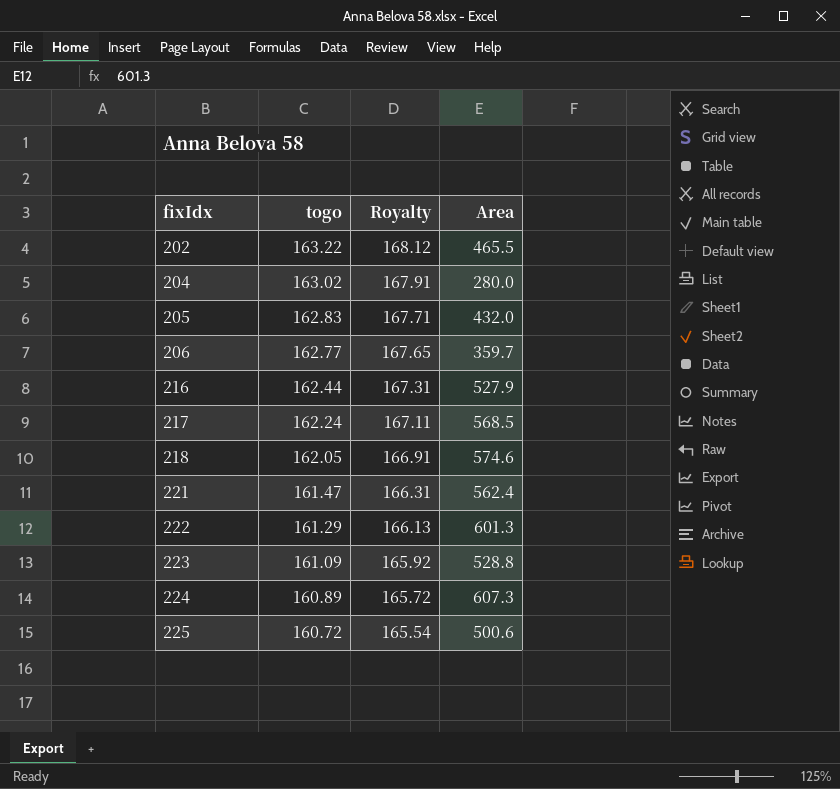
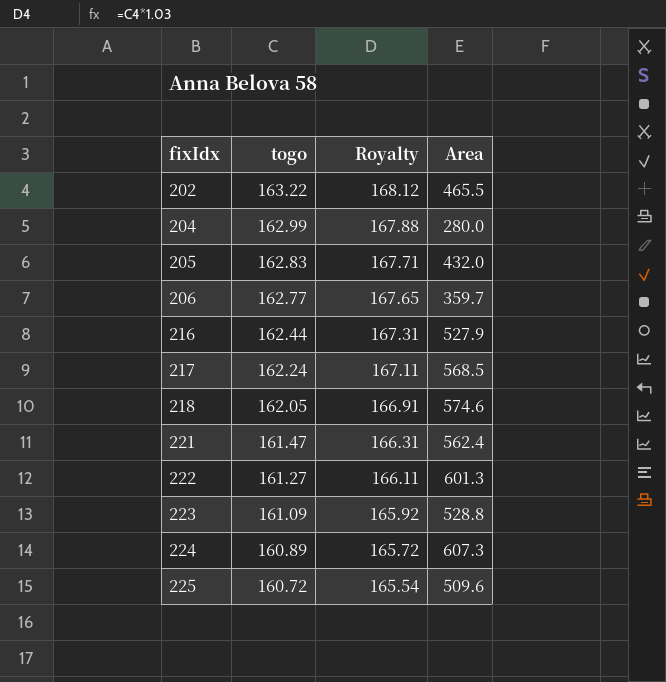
204 | togo: 163.02 -> 162.99
204 | Royalty: 167.91 -> 167.88
222 | togo: 161.29 -> 161.27
222 | Royalty: 166.13 -> 166.11
225 | Area: 500.6 -> 509.6

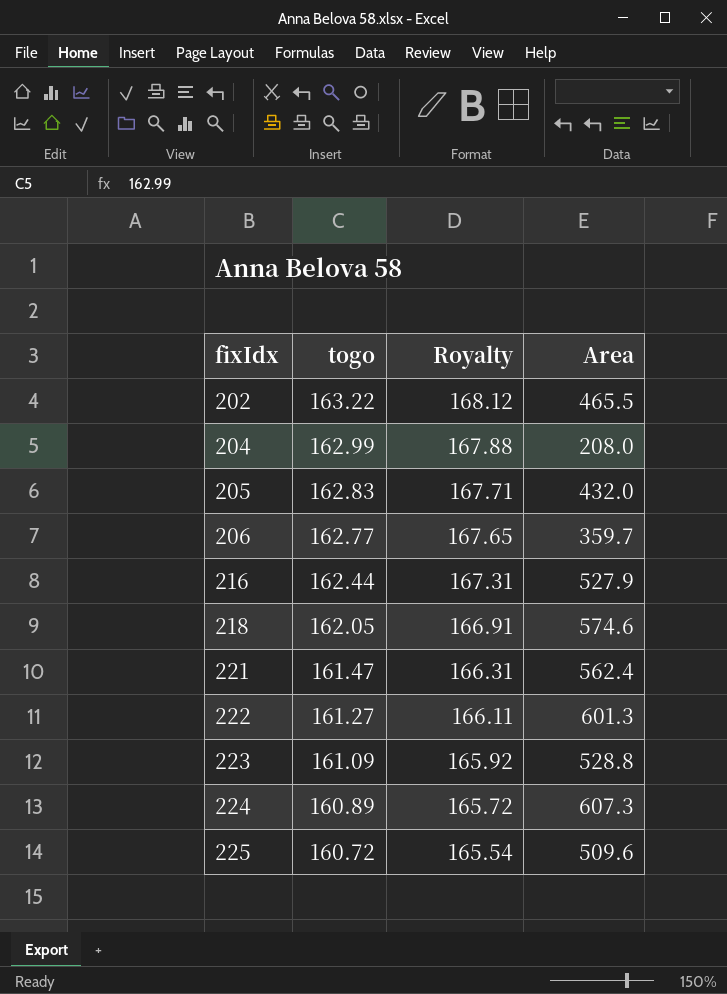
row 217: 162.24 | 167.11 | 568.5 -> none
204 | Area: 280.0 -> 208.0

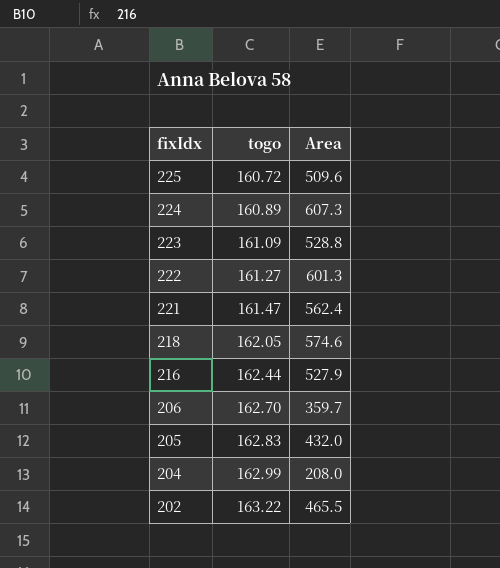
row order: fixIdx ascending -> fixIdx descending
column Royalty | formula: [togo] * 1.03 -> none
206 | togo: 162.77 -> 162.70

